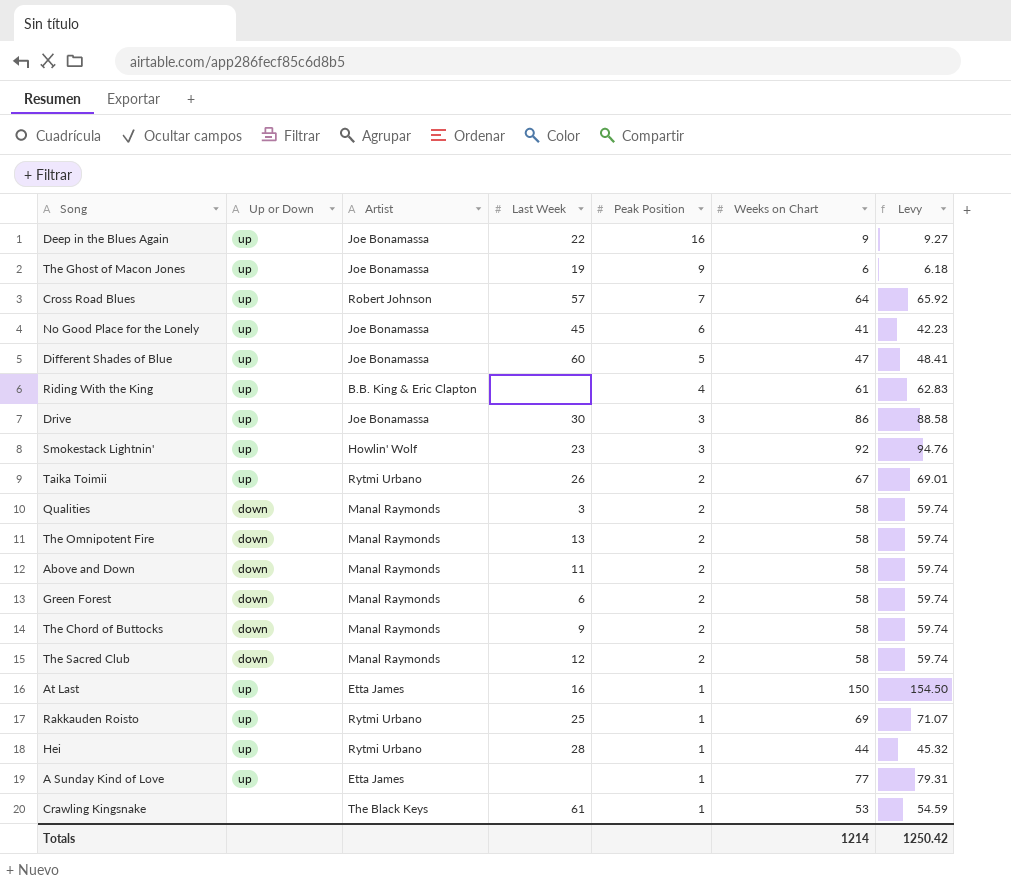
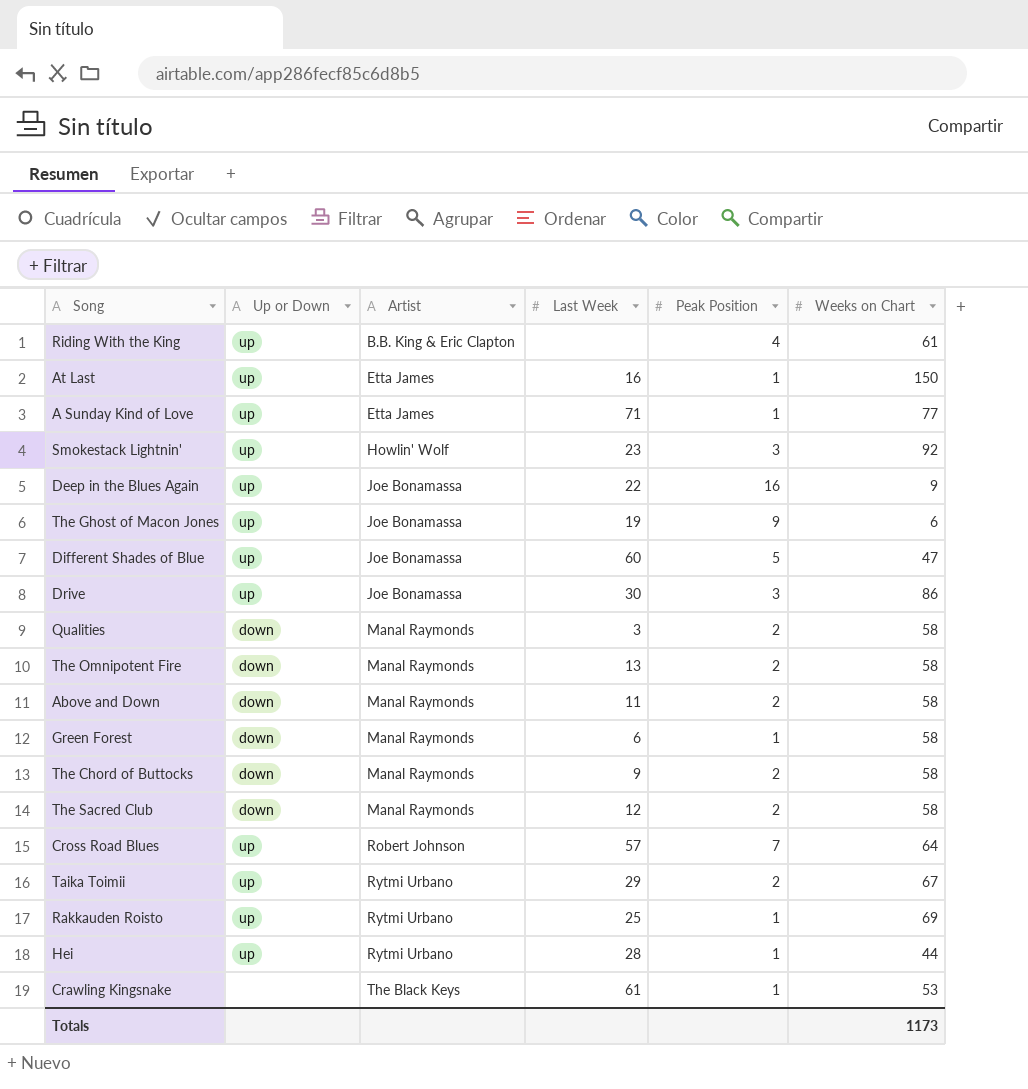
row order: Peak Position descending -> Artist ascending
column Levy | formula: [Weeks on Chart] * 1.03 -> none
row No Good Place for the Lonely: up | Joe Bonamassa | 45 | 6 | 41 | 42.23 -> none
A Sunday Kind of Love | Last Week: none -> 71
Green Forest | Peak Position: 2 -> 1
Taika Toimii | Last Week: 26 -> 29
Totals | Weeks on Chart: 1214 -> 1173

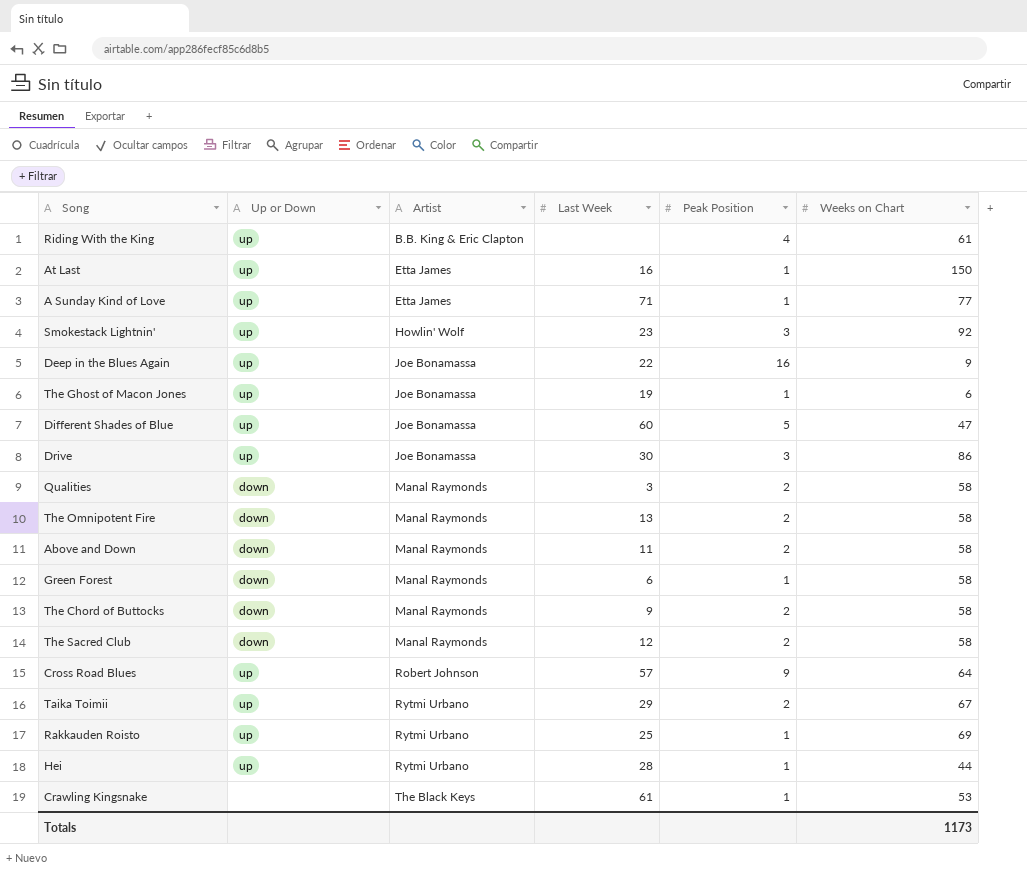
The Ghost of Macon Jones | Peak Position: 9 -> 1
Cross Road Blues | Peak Position: 7 -> 9

